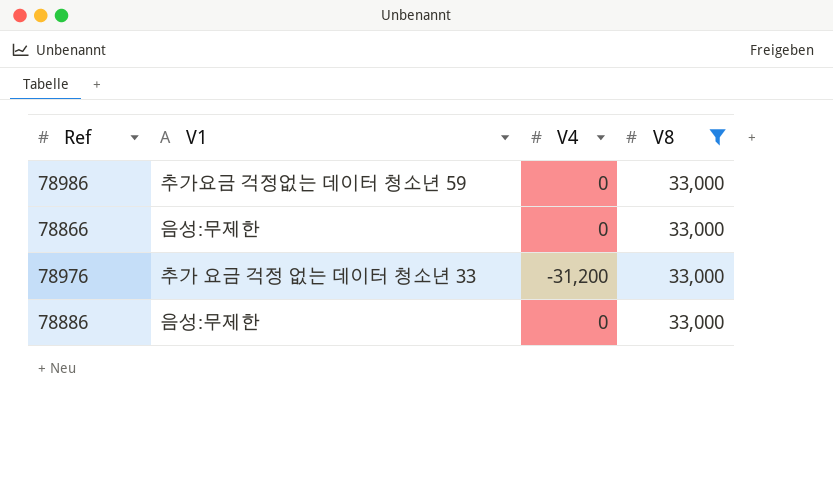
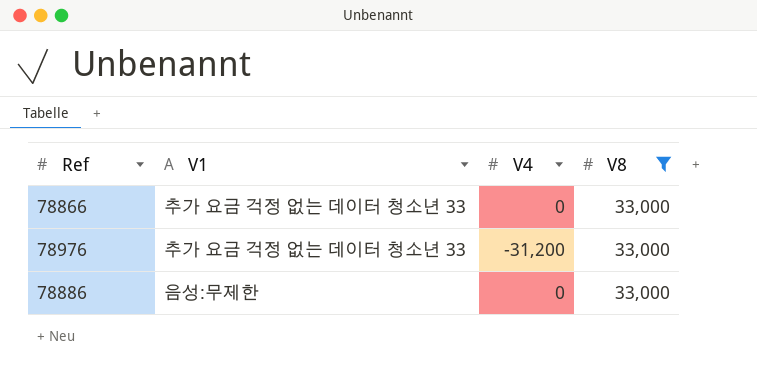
row 78986: 추가요금 걱정없는 데이터 청소년 59 | 0 | 33,000 -> none
78866 | V1: 음성:무제한 -> 추가 요금 걱정 없는 데이터 청소년 33

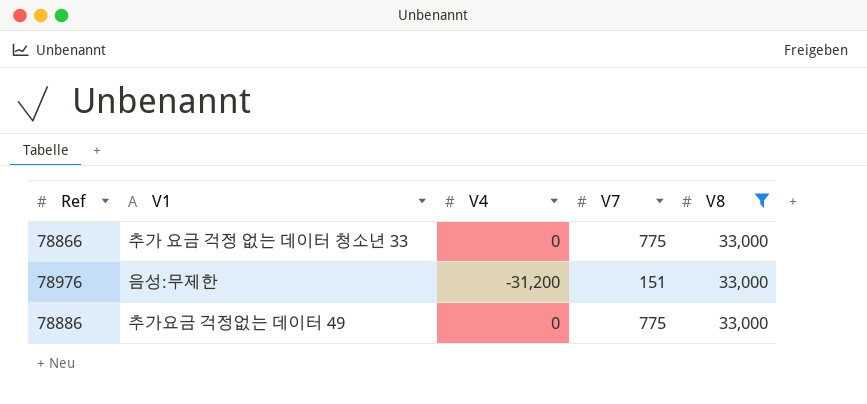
column V7 | position: none -> 4
78976 | V1: 추가 요금 걱정 없는 데이터 청소년 33 -> 음성:무제한
78886 | V1: 음성:무제한 -> 추가요금 걱정없는 데이터 49

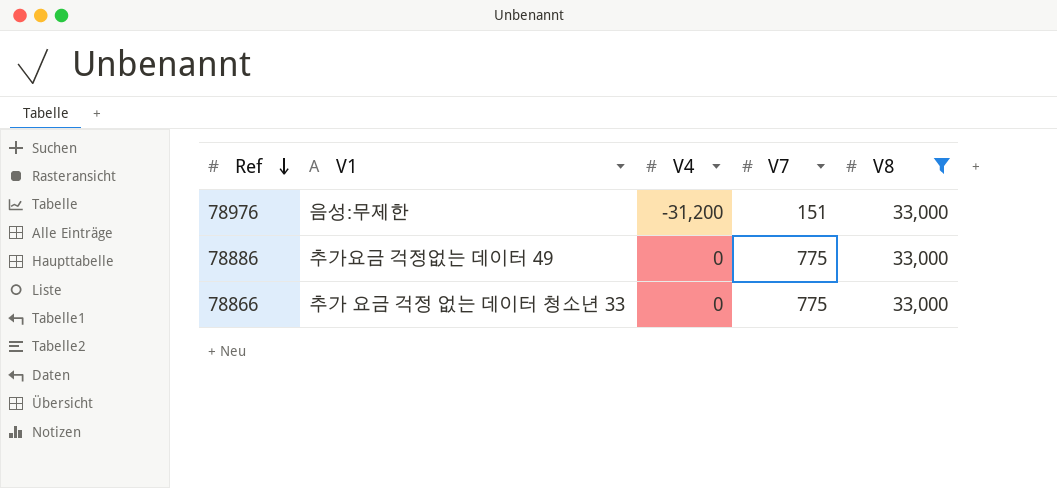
row order: none -> Ref descending

